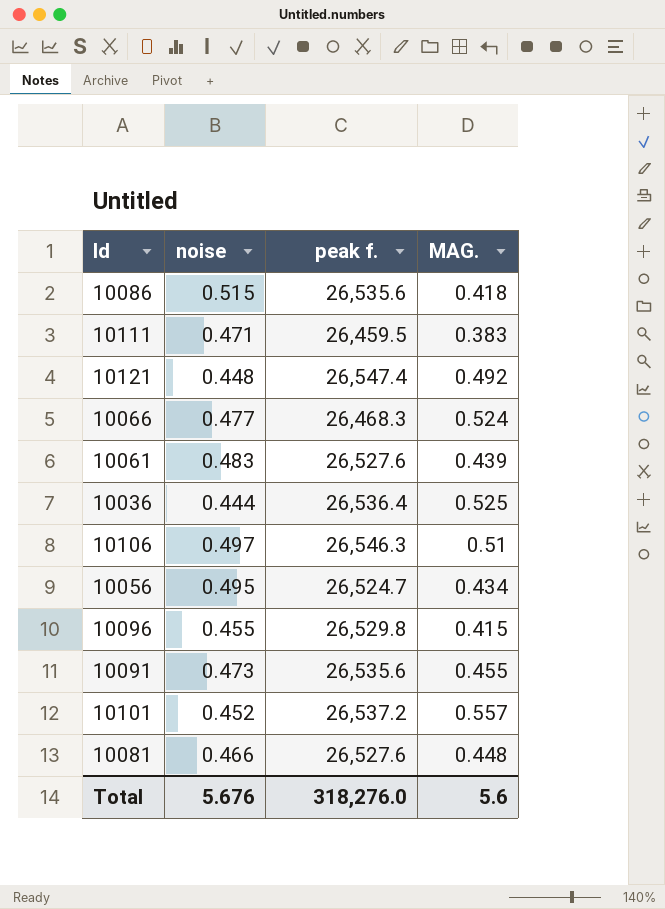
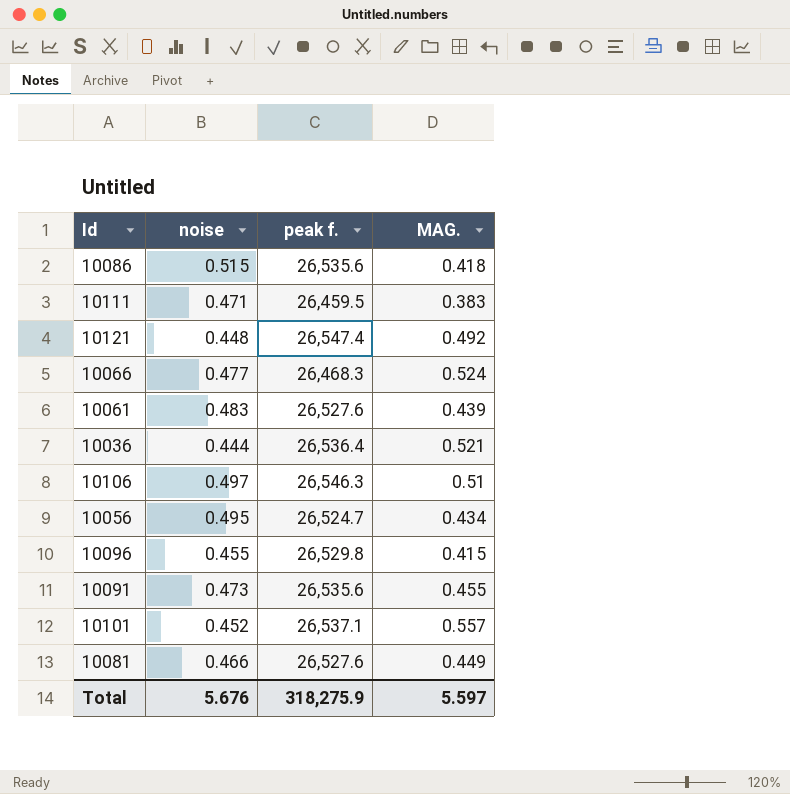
10036 | MAG.: 0.525 -> 0.521
10101 | peak f.: 26,537.2 -> 26,537.1
10081 | MAG.: 0.448 -> 0.449
Total | peak f.: 318,276.0 -> 318,275.9
Total | MAG.: 5.6 -> 5.597

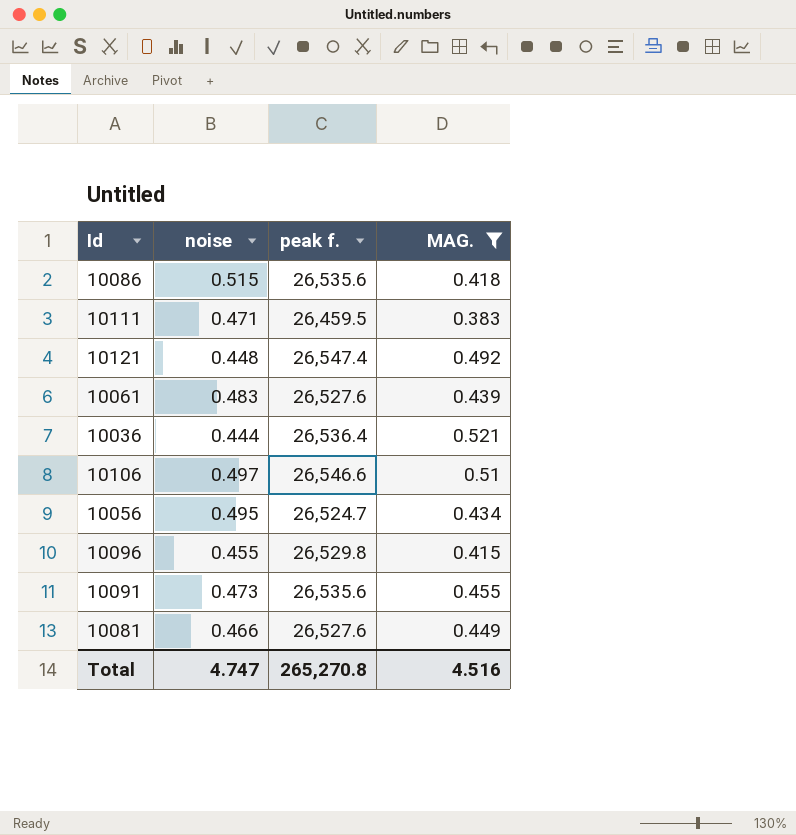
filter: none -> MAG. <= 0.521
10106 | peak f.: 26,546.3 -> 26,546.6
Total | noise: 5.676 -> 4.747
Total | peak f.: 318,275.9 -> 265,270.8
Total | MAG.: 5.597 -> 4.516

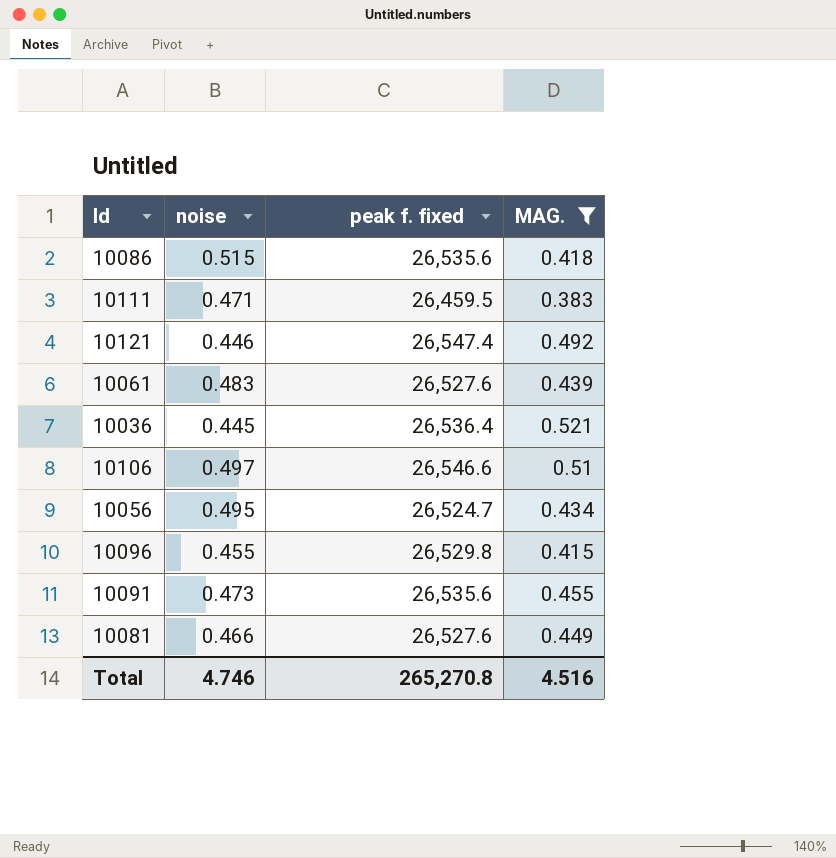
column name: peak f. -> peak f. fixed
10121 | noise: 0.448 -> 0.446
10036 | noise: 0.444 -> 0.445
Total | noise: 4.747 -> 4.746

